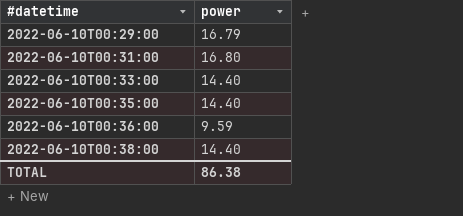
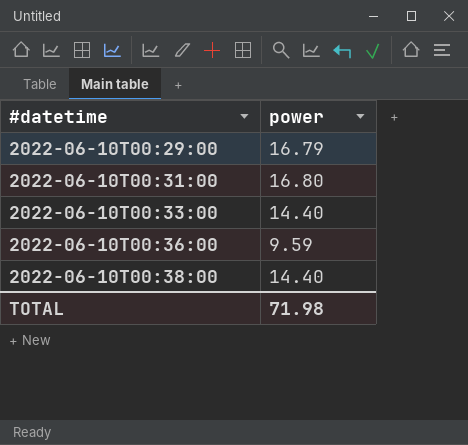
row 2022-06-10T00:35:00: 14.40 -> none
TOTAL | power: 86.38 -> 71.98

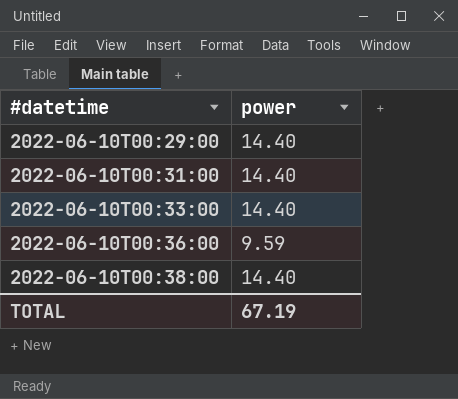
2022-06-10T00:29:00 | power: 16.79 -> 14.40
2022-06-10T00:31:00 | power: 16.80 -> 14.40
TOTAL | power: 71.98 -> 67.19

